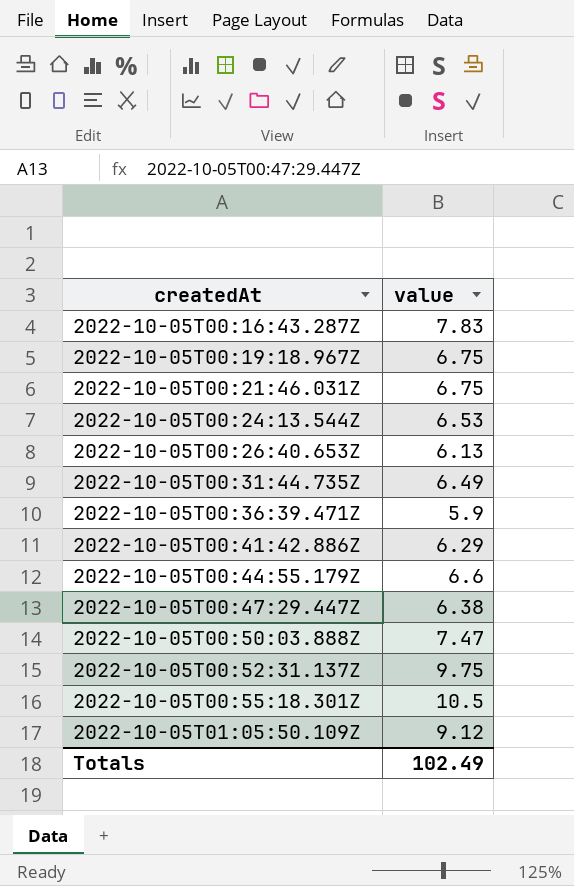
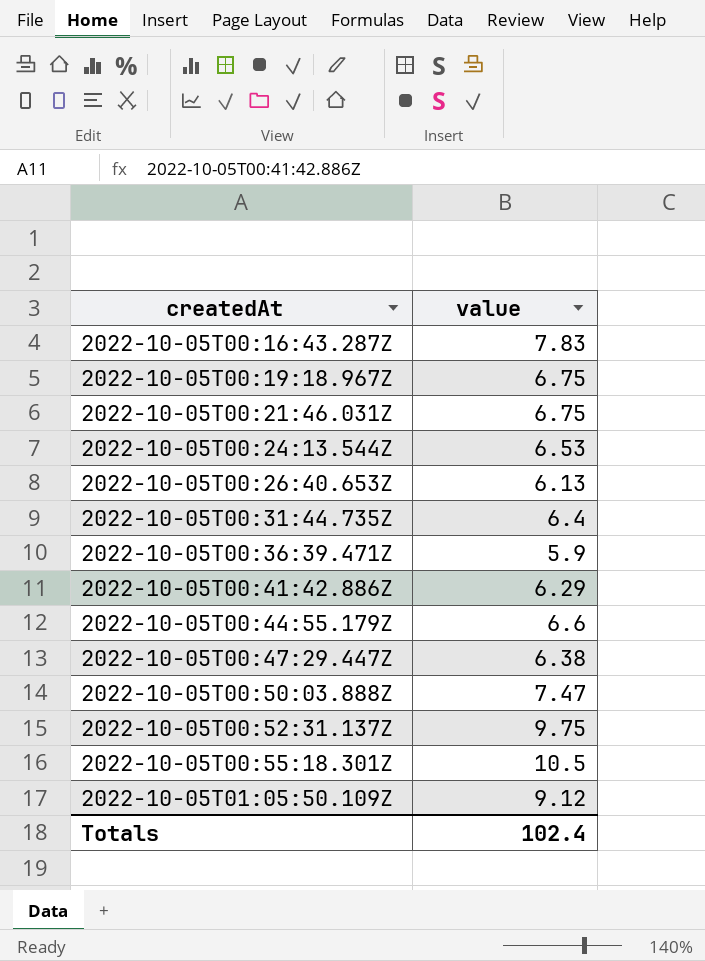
2022-10-05T00:31:44.735Z | value: 6.49 -> 6.4
Totals | value: 102.49 -> 102.4

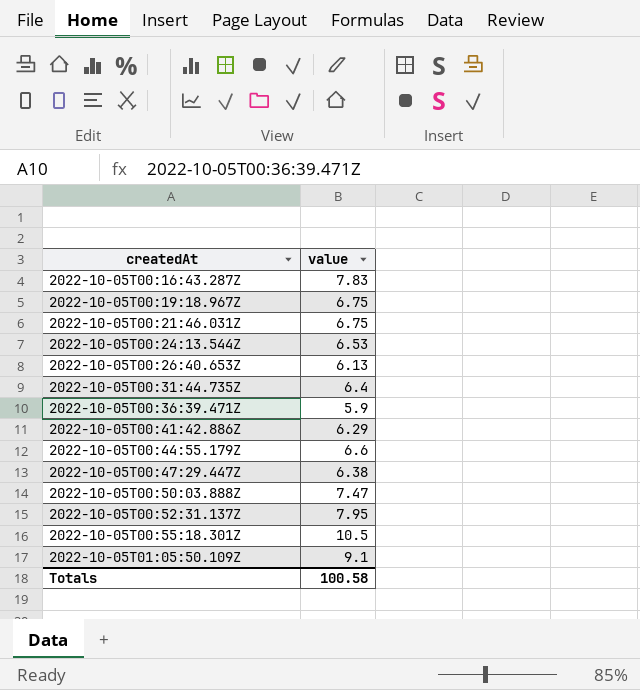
2022-10-05T00:52:31.137Z | value: 9.75 -> 7.95
2022-10-05T01:05:50.109Z | value: 9.12 -> 9.1
Totals | value: 102.4 -> 100.58

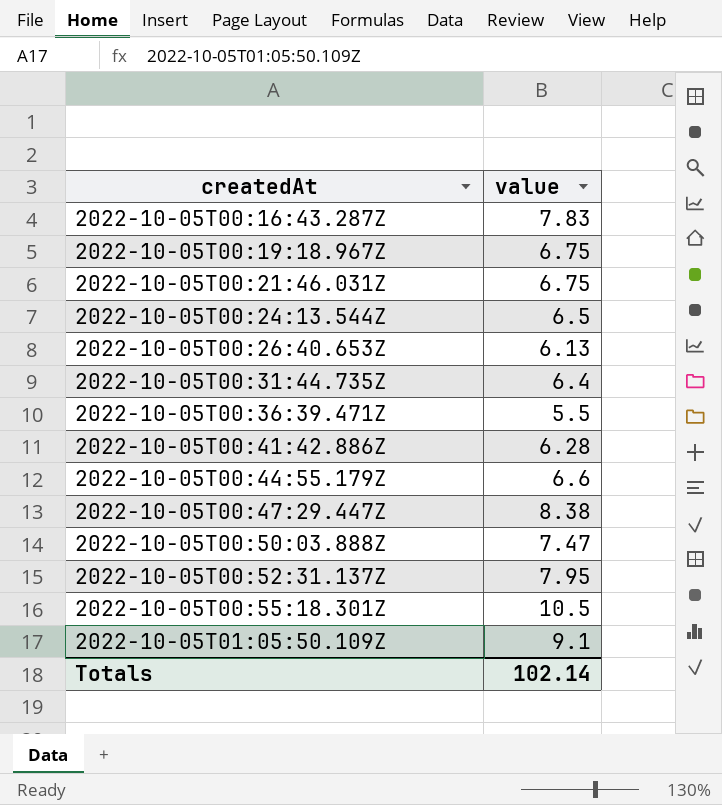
2022-10-05T00:24:13.544Z | value: 6.53 -> 6.5
2022-10-05T00:36:39.471Z | value: 5.9 -> 5.5
2022-10-05T00:41:42.886Z | value: 6.29 -> 6.28
2022-10-05T00:47:29.447Z | value: 6.38 -> 8.38
Totals | value: 100.58 -> 102.14

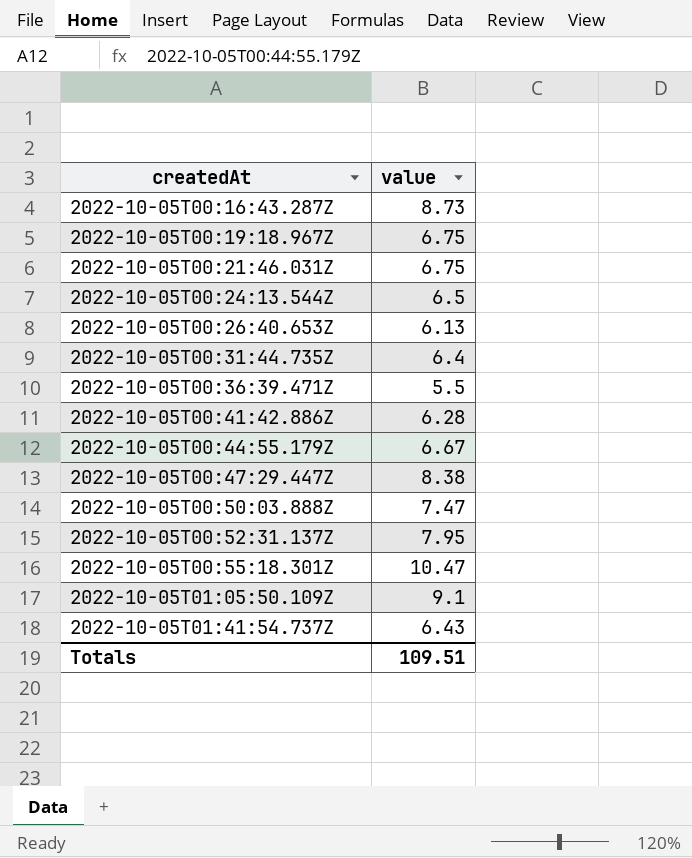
2022-10-05T00:16:43.287Z | value: 7.83 -> 8.73
2022-10-05T00:44:55.179Z | value: 6.6 -> 6.67
2022-10-05T00:55:18.301Z | value: 10.5 -> 10.47
row 2022-10-05T01:41:54.737Z: none -> 6.43
Totals | value: 102.14 -> 109.51

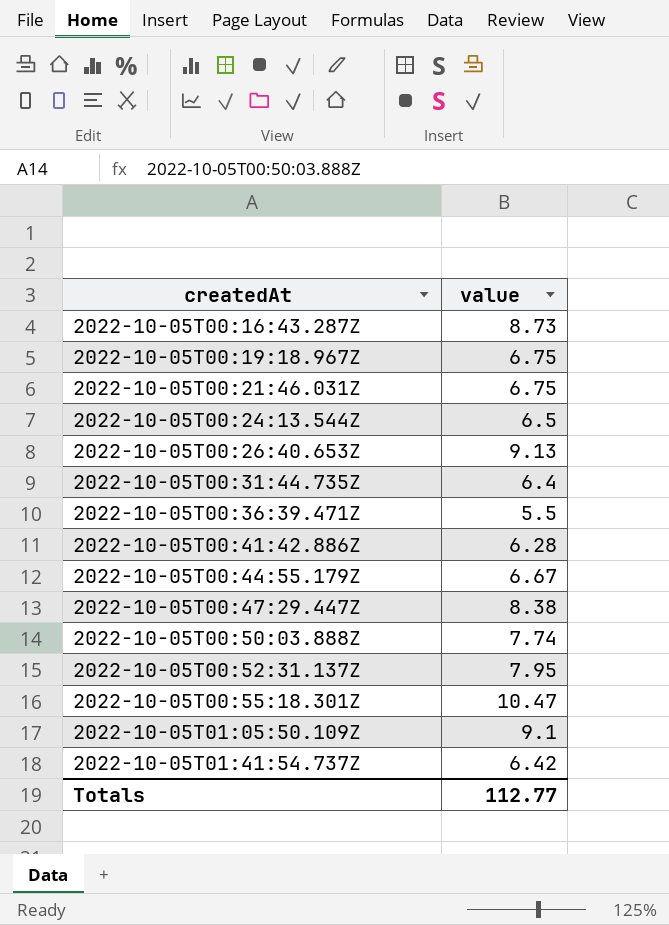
2022-10-05T00:26:40.653Z | value: 6.13 -> 9.13
2022-10-05T00:50:03.888Z | value: 7.47 -> 7.74
2022-10-05T01:41:54.737Z | value: 6.43 -> 6.42
Totals | value: 109.51 -> 112.77

